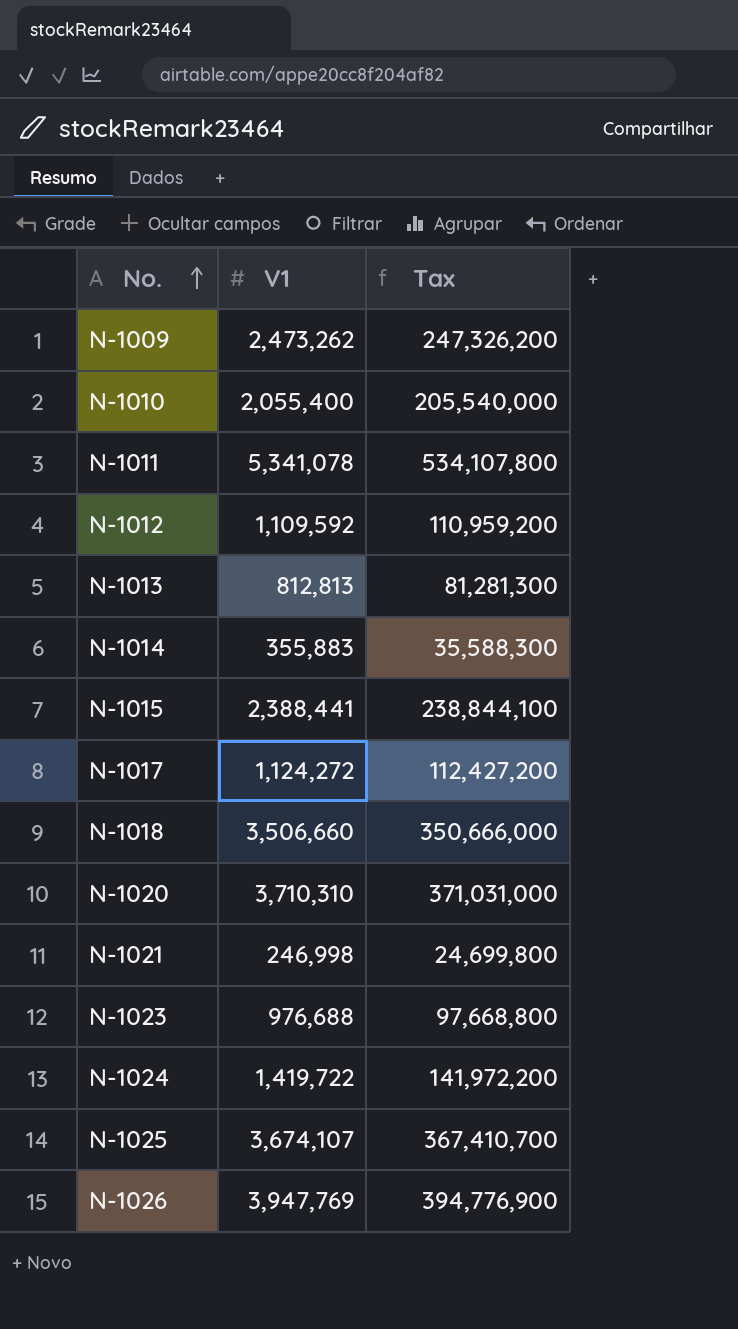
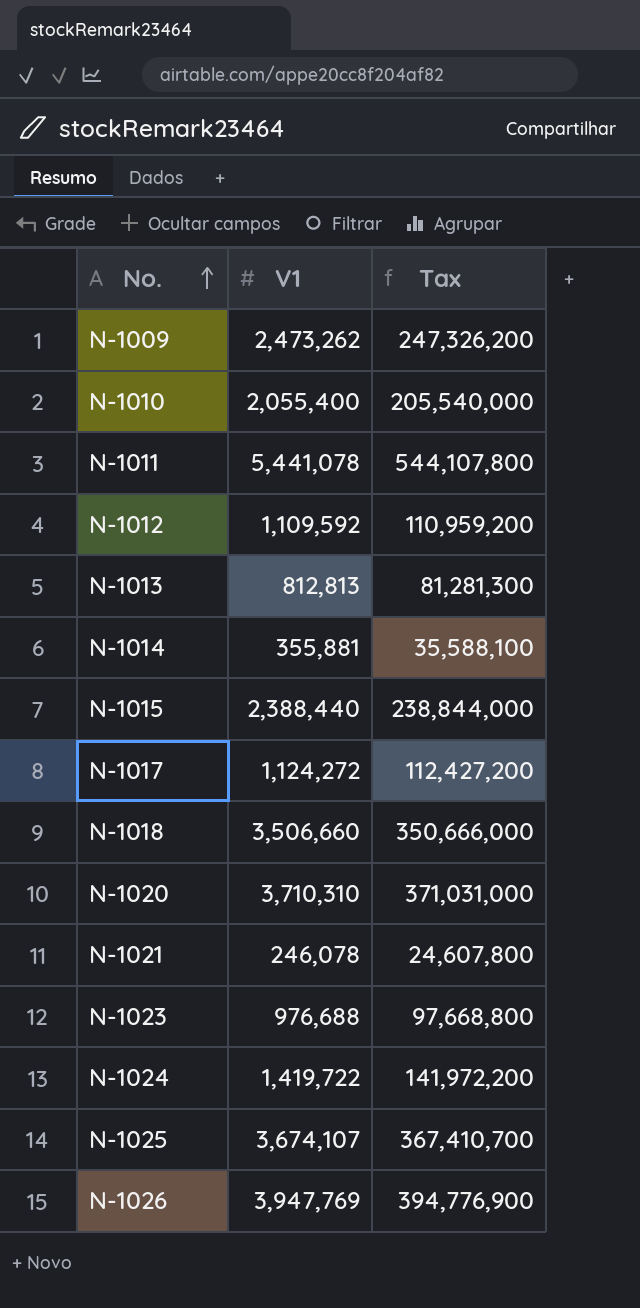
N-1011 | V1: 5,341,078 -> 5,441,078
N-1011 | Tax: 534,107,800 -> 544,107,800
N-1014 | V1: 355,883 -> 355,881
N-1014 | Tax: 35,588,300 -> 35,588,100
N-1015 | V1: 2,388,441 -> 2,388,440
N-1015 | Tax: 238,844,100 -> 238,844,000
N-1021 | V1: 246,998 -> 246,078
N-1021 | Tax: 24,699,800 -> 24,607,800

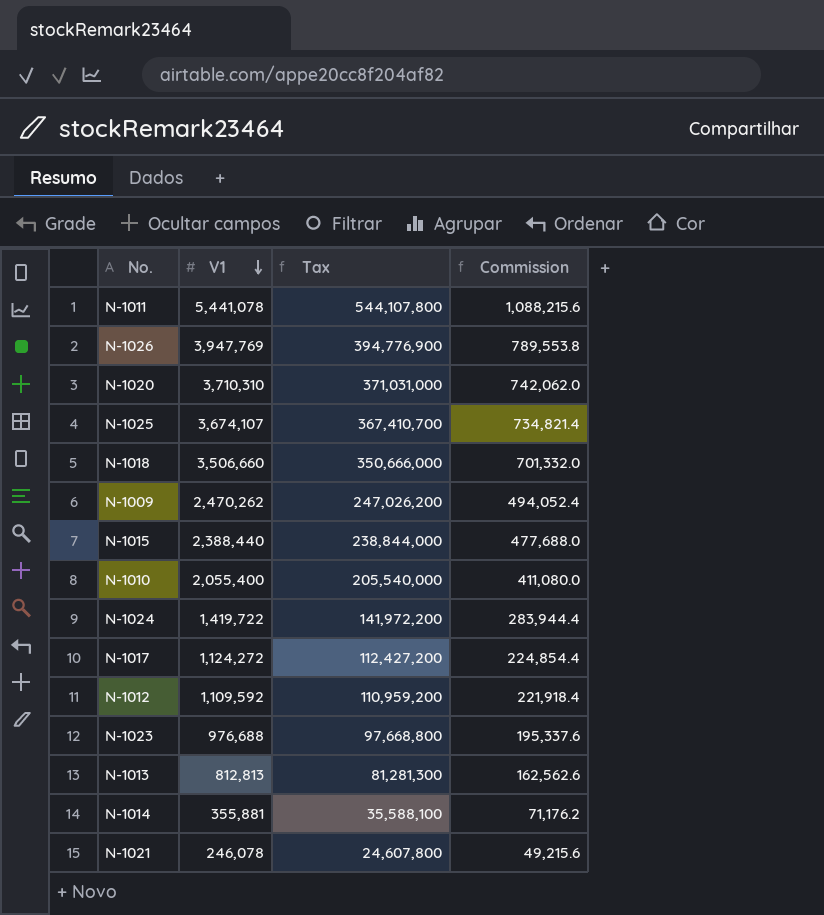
row order: No. ascending -> V1 descending
column Commission | formula: none -> [V1] * 0.2
N-1009 | V1: 2,473,262 -> 2,470,262
N-1009 | Tax: 247,326,200 -> 247,026,200

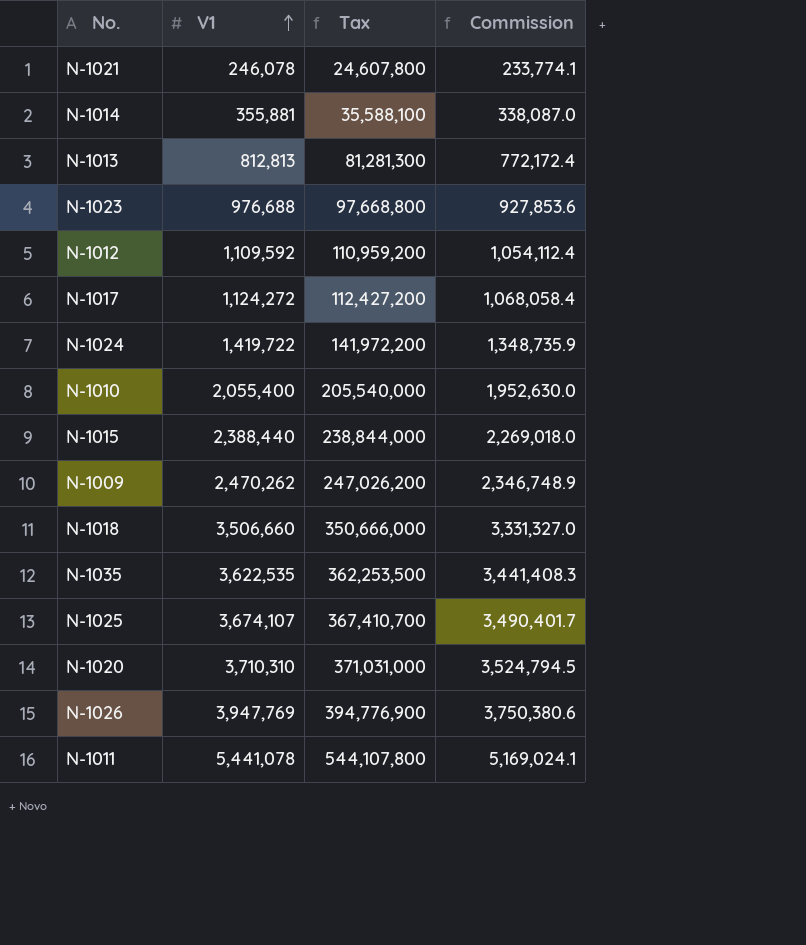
row order: V1 descending -> V1 ascending
column Commission | formula: [V1] * 0.2 -> [V1] * 0.95
row N-1035: none -> 3,622,535 | 362,253,500 | 3,441,408.3

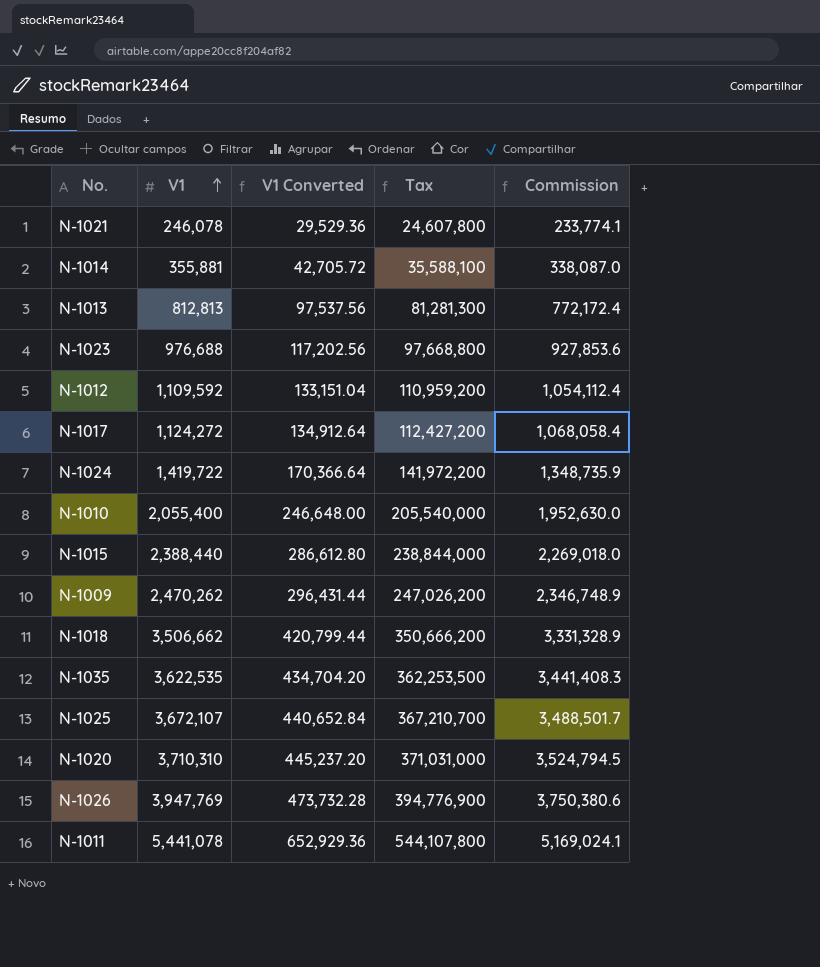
column V1 Converted | formula: none -> [V1] * 0.12
N-1018 | V1: 3,506,660 -> 3,506,662
N-1018 | Tax: 350,666,000 -> 350,666,200
N-1018 | Commission: 3,331,327.0 -> 3,331,328.9
N-1025 | V1: 3,674,107 -> 3,672,107
N-1025 | Tax: 367,410,700 -> 367,210,700
N-1025 | Commission: 3,490,401.7 -> 3,488,501.7

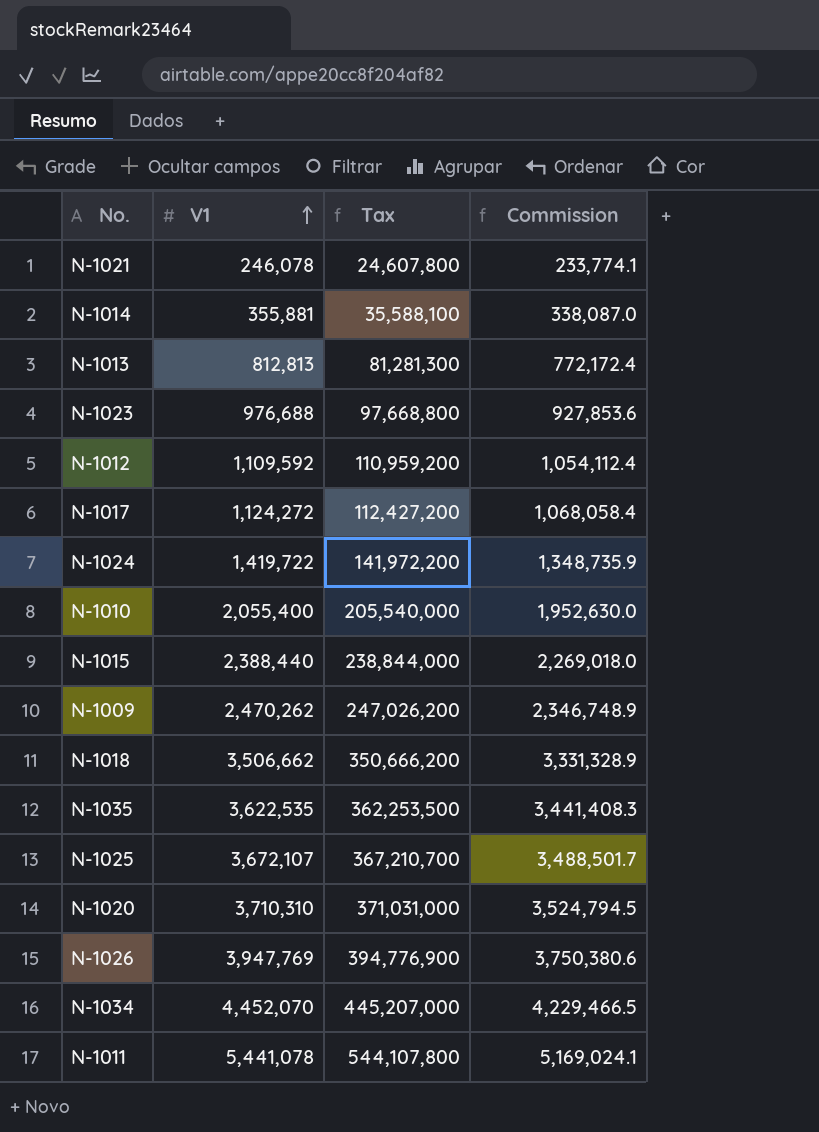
column V1 Converted | formula: [V1] * 0.12 -> none
row N-1034: none -> 4,452,070 | 445,207,000 | 4,229,466.5

